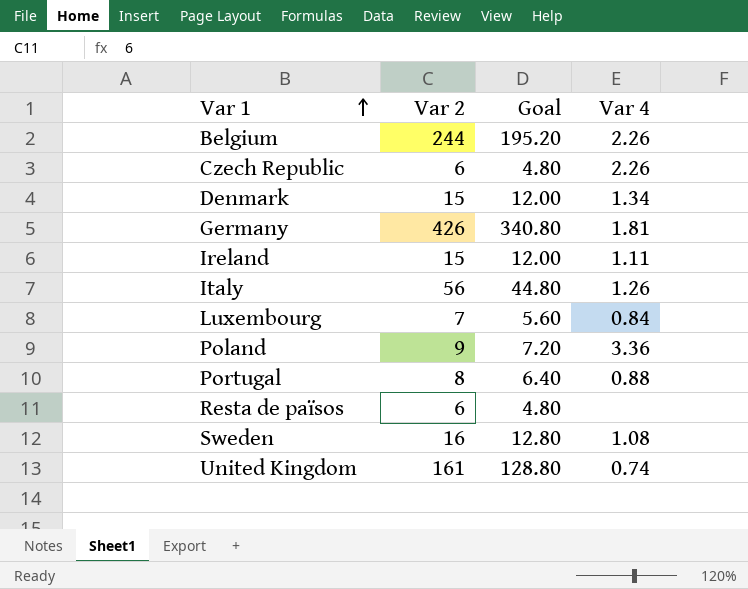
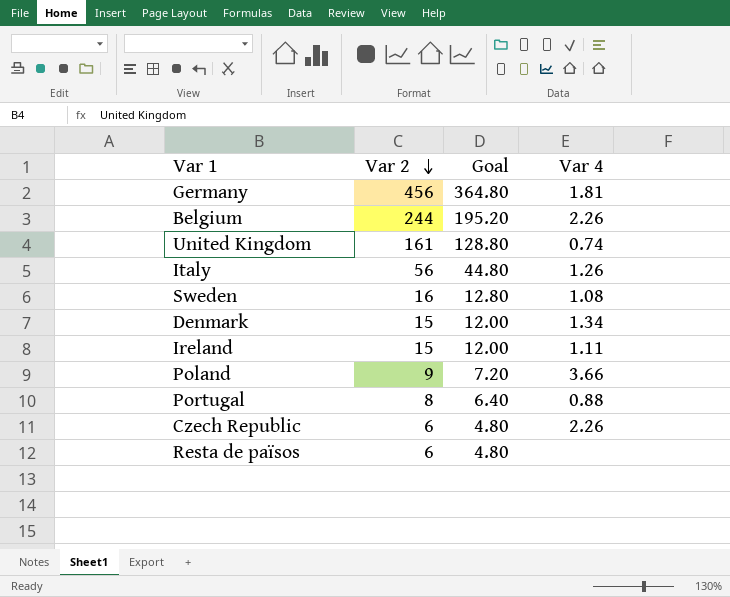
row order: Var 1 ascending -> Var 2 descending
row Luxembourg: 7 | 5.60 | 0.84 -> none
Germany | Var 2: 426 -> 456
Germany | Goal: 340.80 -> 364.80
Poland | Var 4: 3.36 -> 3.66

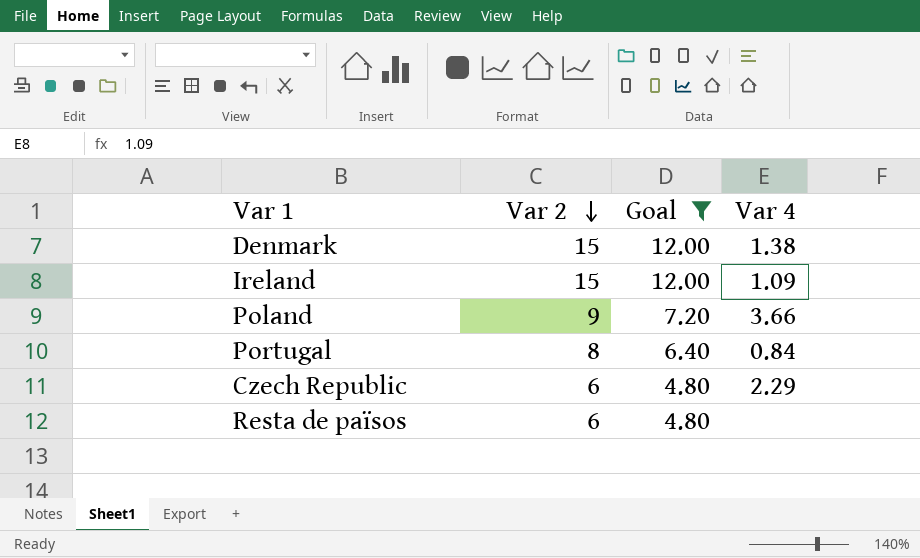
filter: none -> Goal <= 12.00
Denmark | Var 4: 1.34 -> 1.38
Ireland | Var 4: 1.11 -> 1.09
Portugal | Var 4: 0.88 -> 0.84
Czech Republic | Var 4: 2.26 -> 2.29

